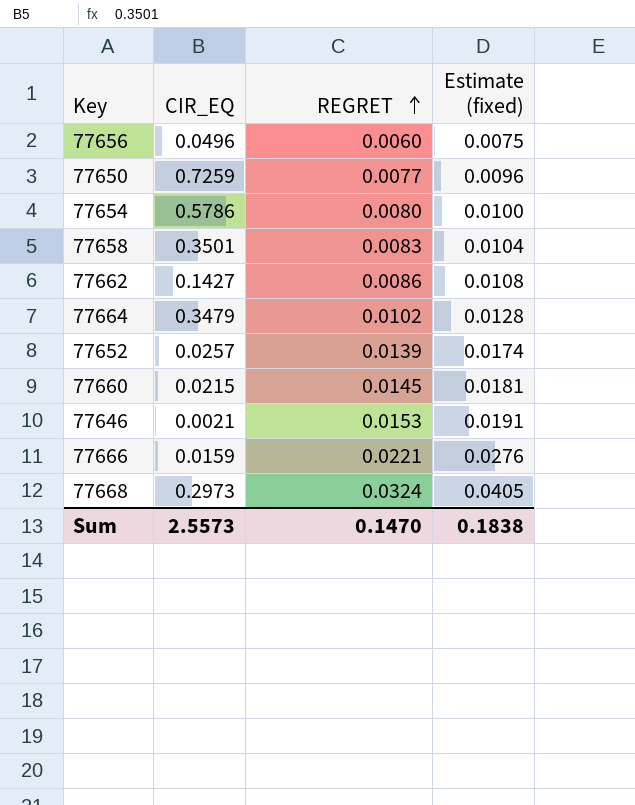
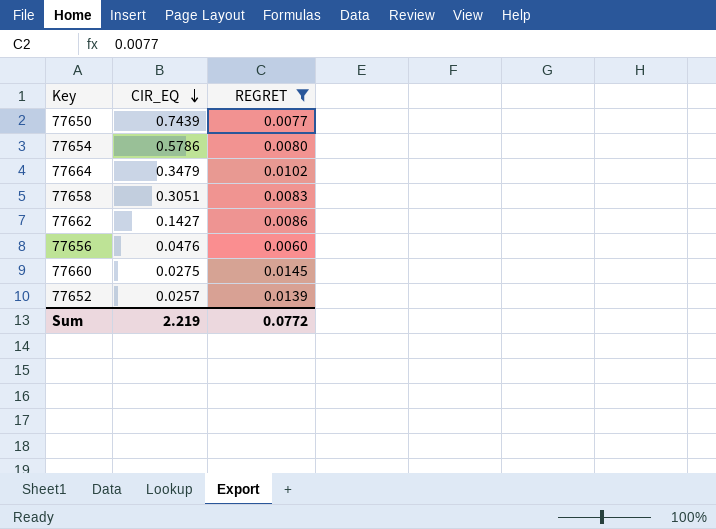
filter: none -> REGRET <= 0.0145
row order: REGRET ascending -> CIR_EQ descending
column Estimate (fixed) | formula: [REGRET] * 1.25 -> none
77650 | CIR_EQ: 0.7259 -> 0.7439
77658 | CIR_EQ: 0.3501 -> 0.3051
77656 | CIR_EQ: 0.0496 -> 0.0476
77660 | CIR_EQ: 0.0215 -> 0.0275
Sum | CIR_EQ: 2.5573 -> 2.219
Sum | REGRET: 0.1470 -> 0.0772

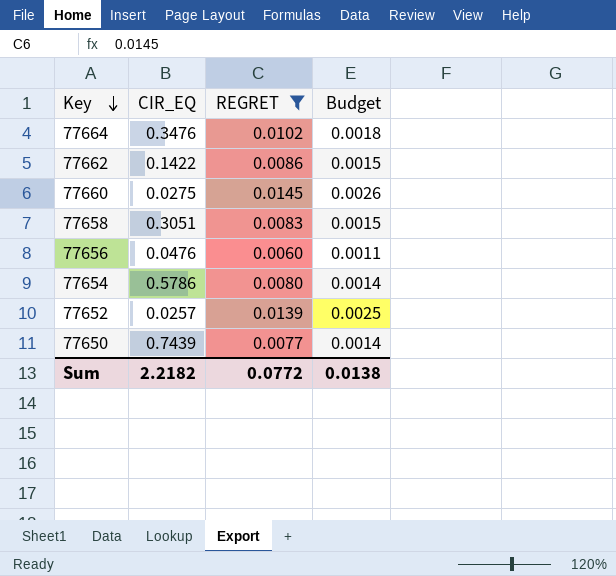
row order: CIR_EQ descending -> Key descending
column Budget | formula: none -> [REGRET] * 0.18
77664 | CIR_EQ: 0.3479 -> 0.3476
77662 | CIR_EQ: 0.1427 -> 0.1422
Sum | CIR_EQ: 2.219 -> 2.2182

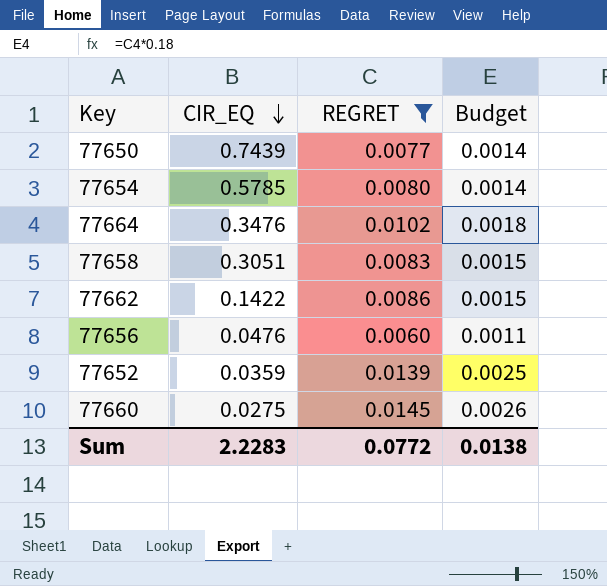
row order: Key descending -> CIR_EQ descending
77654 | CIR_EQ: 0.5786 -> 0.5785
77652 | CIR_EQ: 0.0257 -> 0.0359
Sum | CIR_EQ: 2.2182 -> 2.2283

